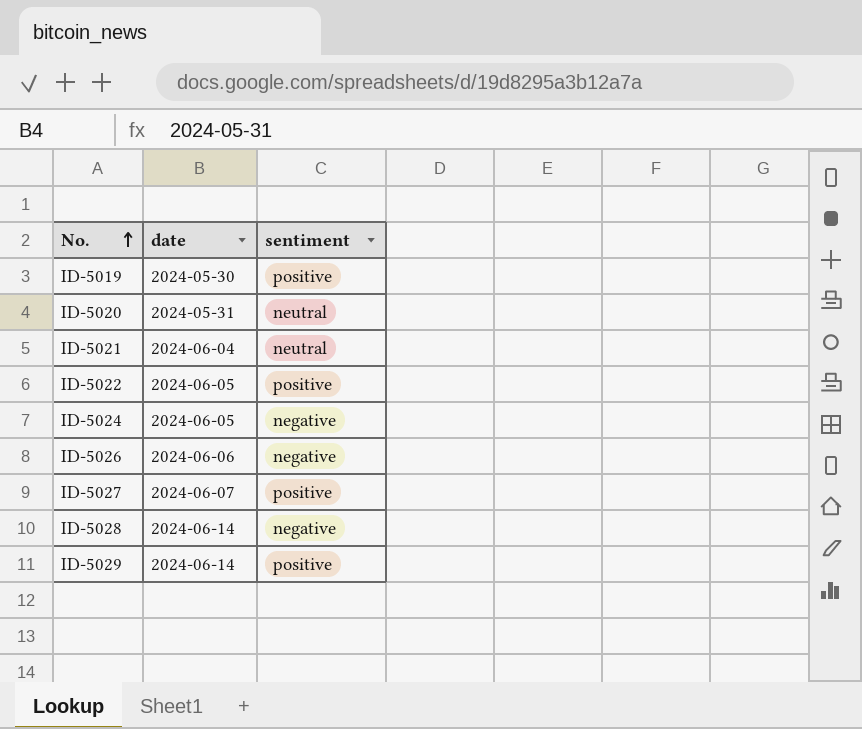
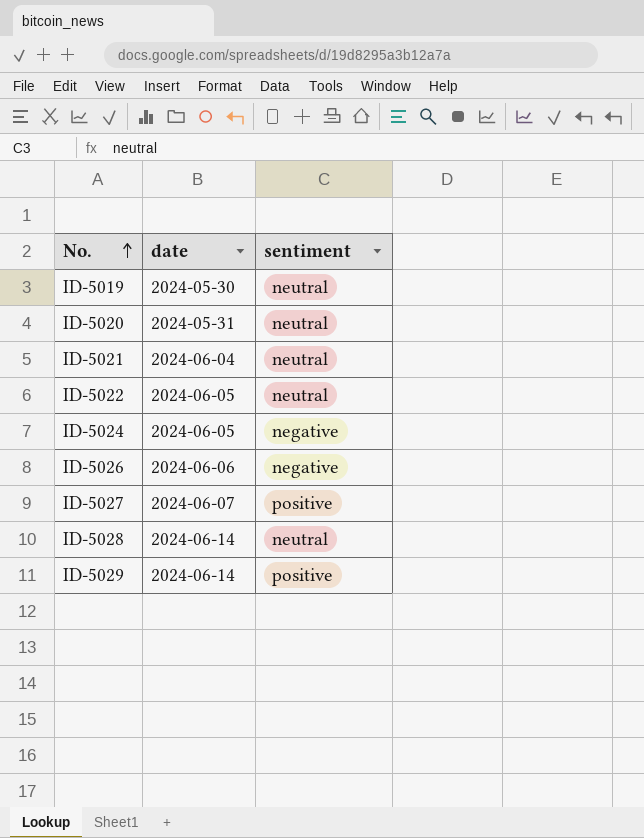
ID-5019 | sentiment: positive -> neutral
ID-5022 | sentiment: positive -> neutral
ID-5028 | sentiment: negative -> neutral

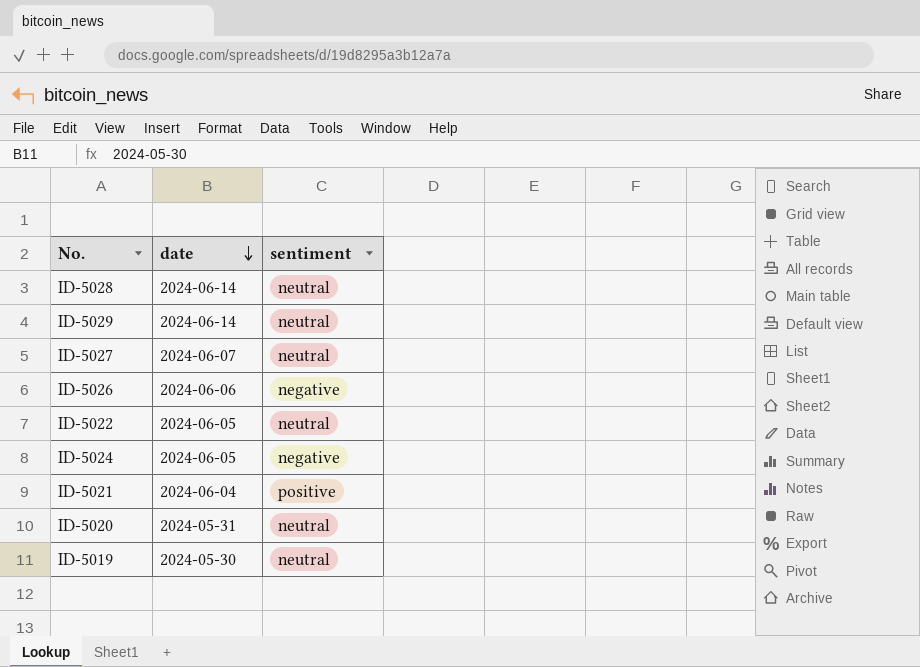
row order: No. ascending -> date descending
ID-5029 | sentiment: positive -> neutral
ID-5027 | sentiment: positive -> neutral
ID-5021 | sentiment: neutral -> positive

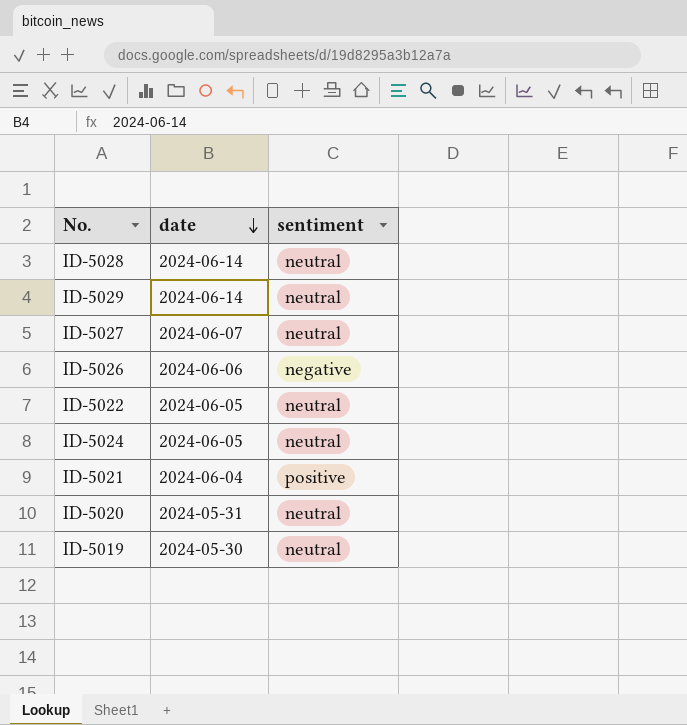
ID-5024 | sentiment: negative -> neutral

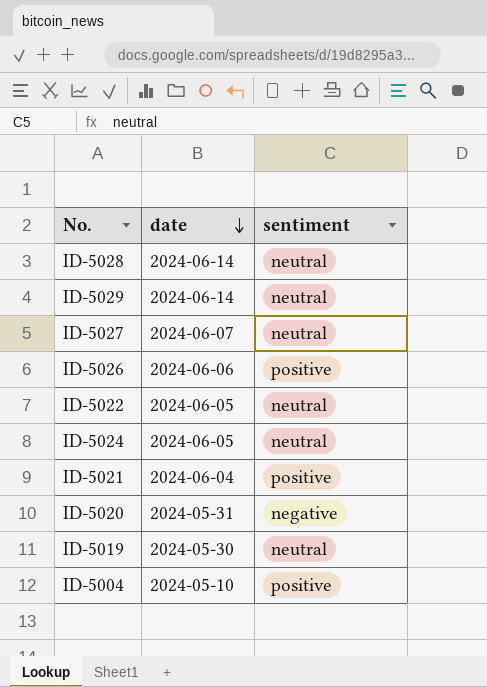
ID-5026 | sentiment: negative -> positive
ID-5020 | sentiment: neutral -> negative
row ID-5004: none -> 2024-05-10 | positive

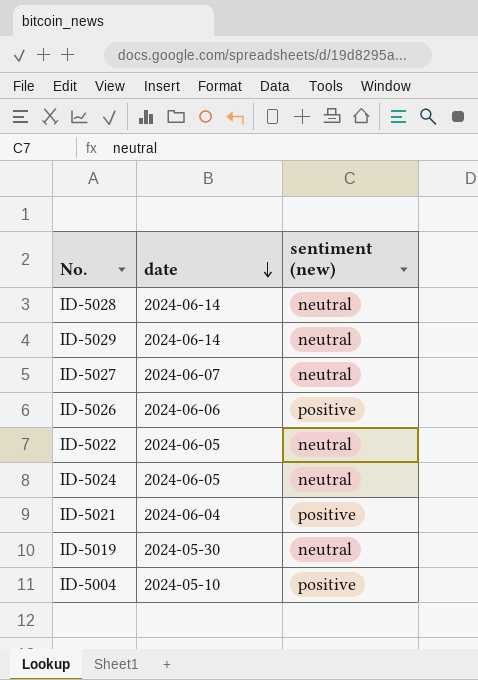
column name: sentiment -> sentiment (new)
row ID-5020: 2024-05-31 | negative -> none

